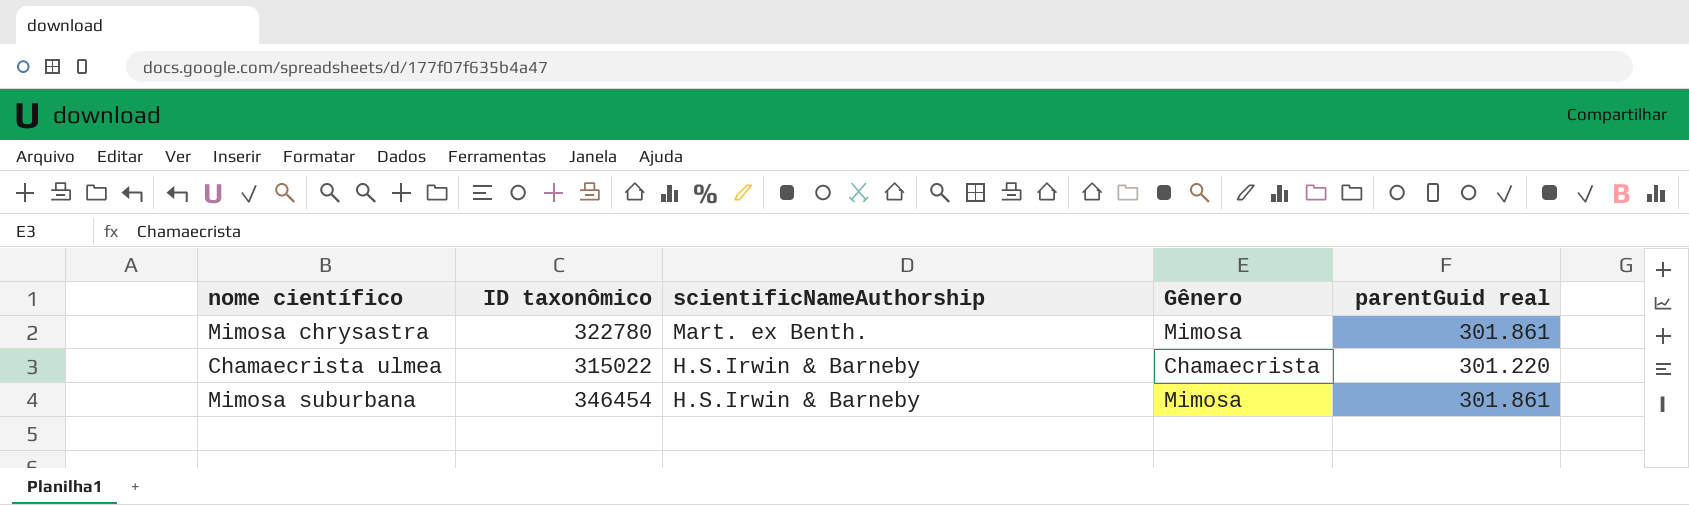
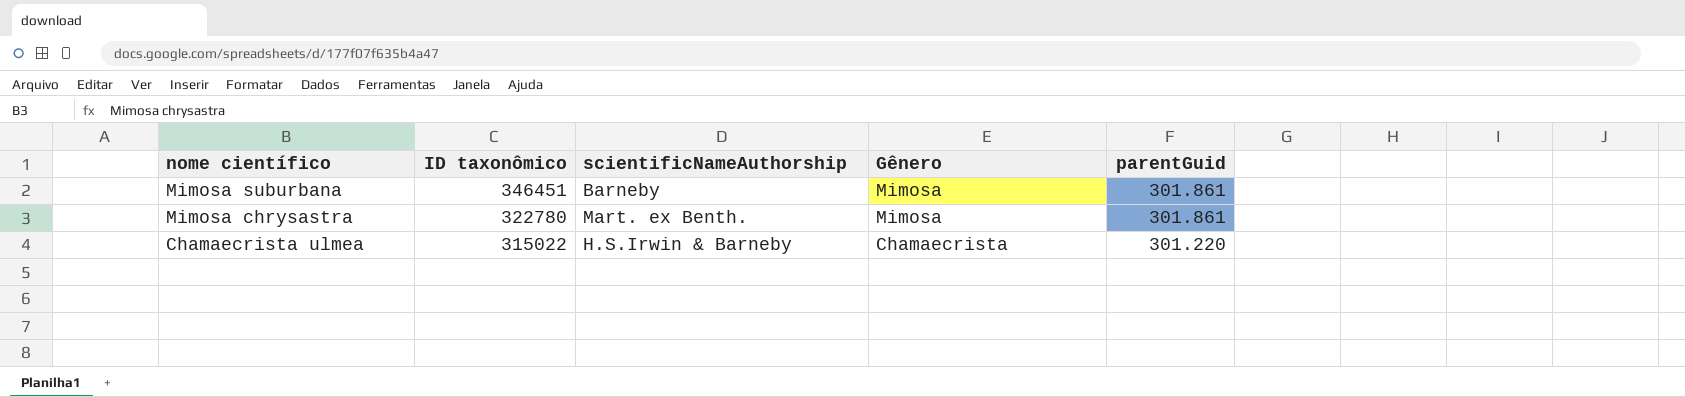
row order: scientificNameAuthorship descending -> nome científico descending
column name: parentGuid real -> parentGuid
Mimosa suburbana | ID taxonômico: 346454 -> 346451
Mimosa suburbana | scientificNameAuthorship: H.S.Irwin & Barneby -> Barneby

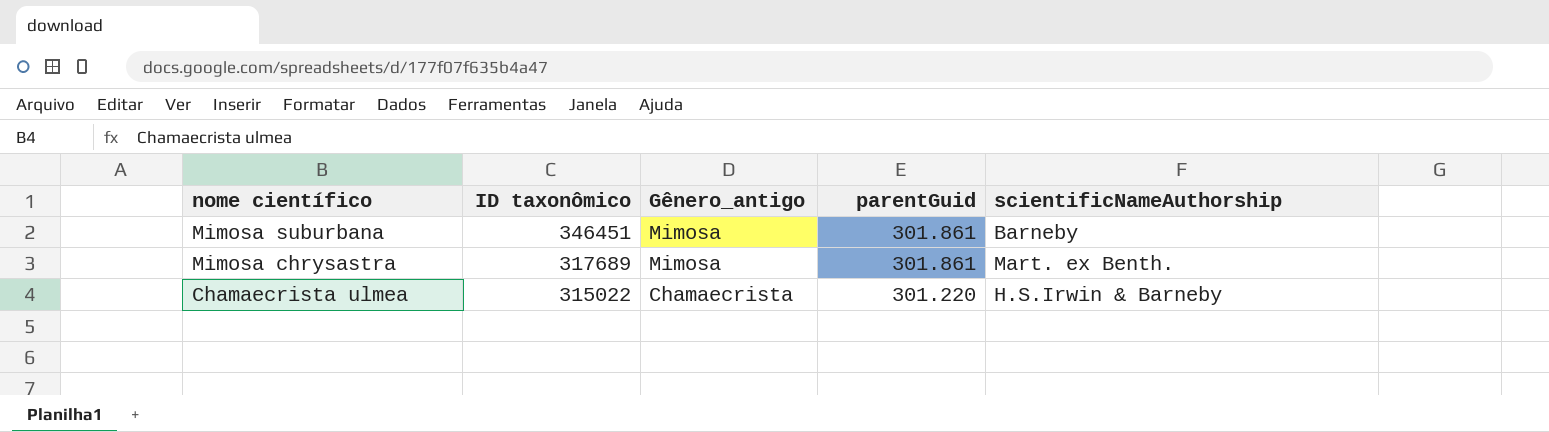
column name: Gênero -> Gênero_antigo
column scientificNameAuthorship | position: 3 -> 5
Mimosa chrysastra | ID taxonômico: 322780 -> 317689

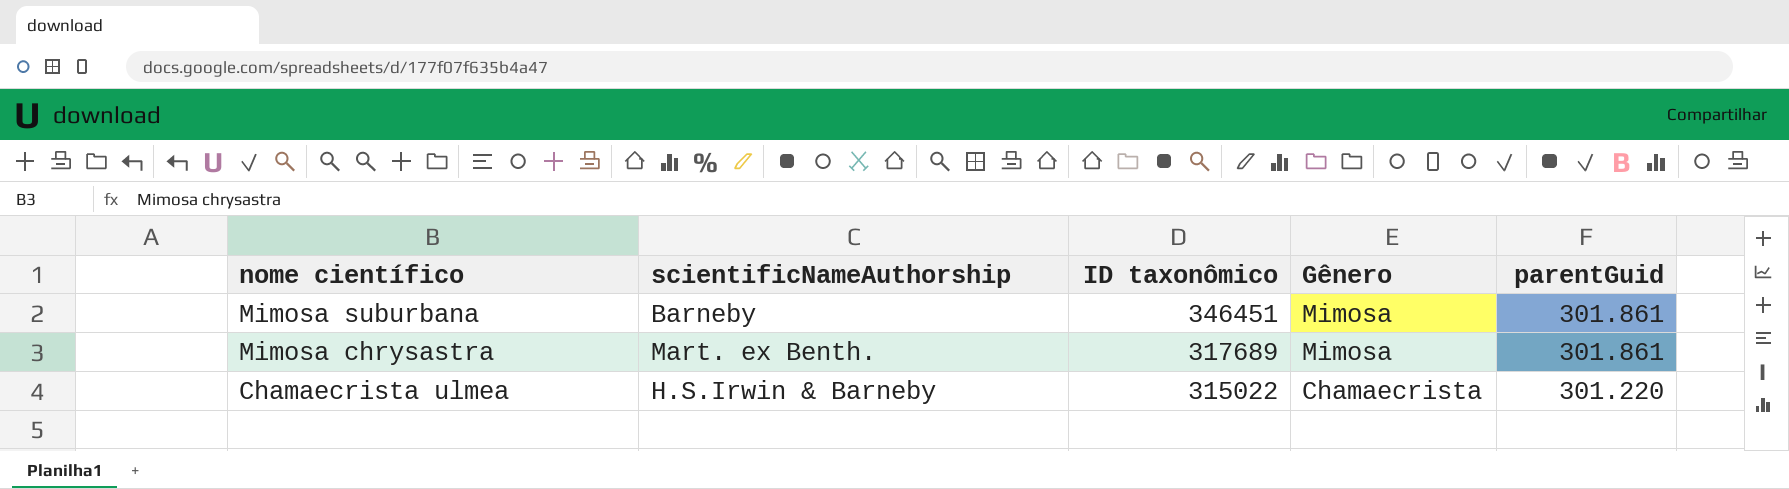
column scientificNameAuthorship | position: 5 -> 2
column name: Gênero_antigo -> Gênero

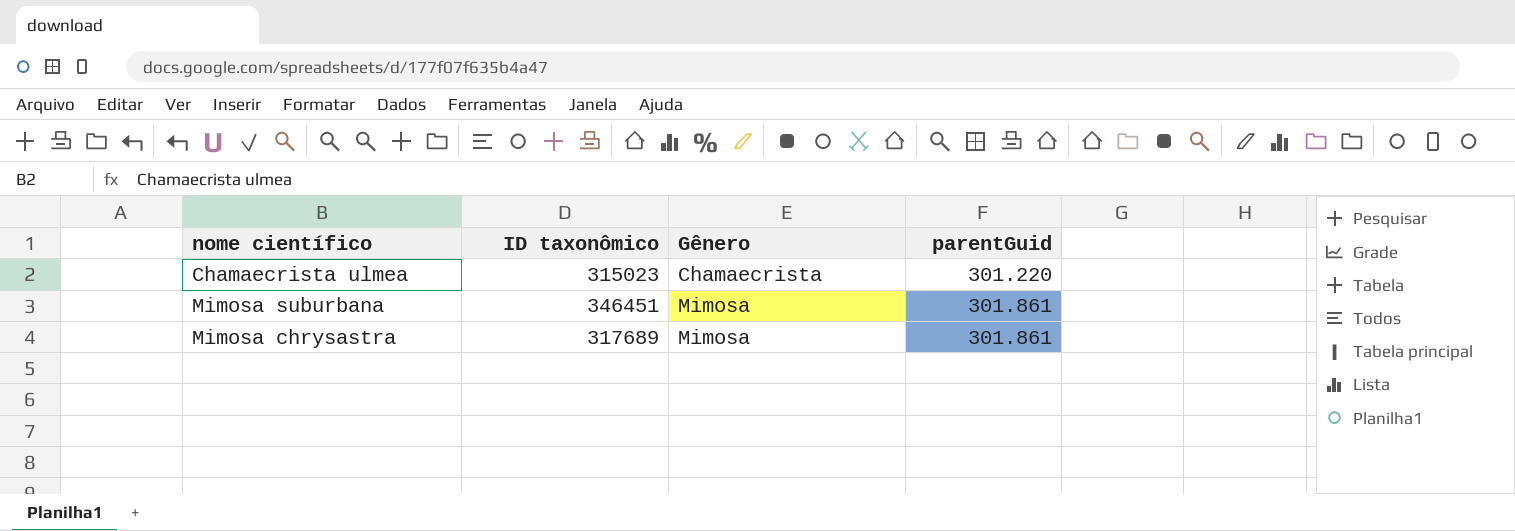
row order: nome científico descending -> Gênero ascending
column scientificNameAuthorship | position: 2 -> none
Chamaecrista ulmea | ID taxonômico: 315022 -> 315023

